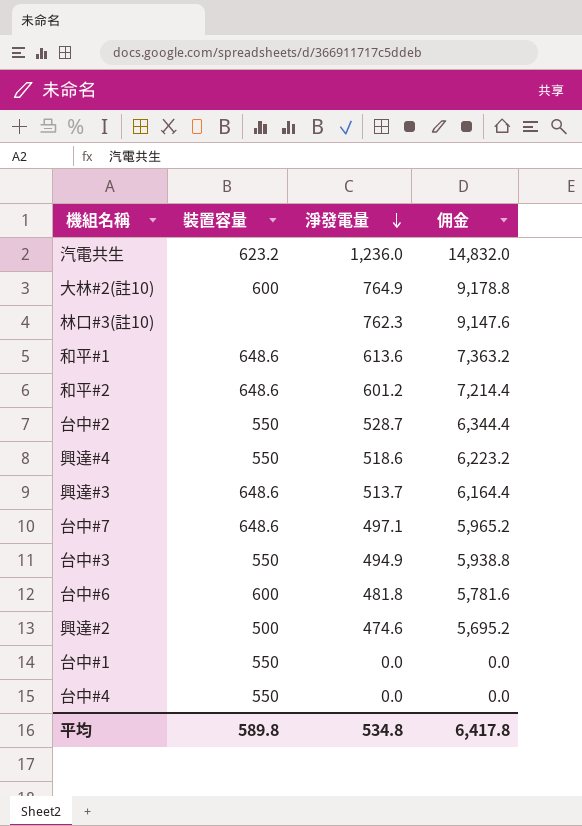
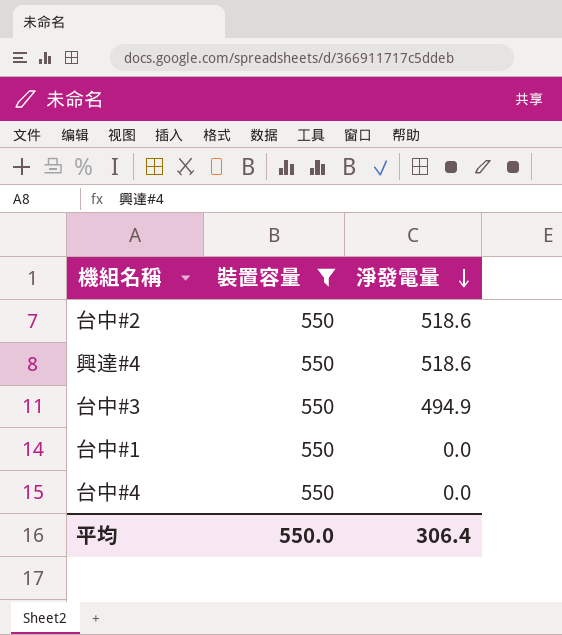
filter: none -> 裝置容量 = 550
column 佣金 | formula: [淨發電量] * 12 -> none
台中#2 | 淨發電量: 528.7 -> 518.6
平均 | 裝置容量: 589.8 -> 550.0
平均 | 淨發電量: 534.8 -> 306.4

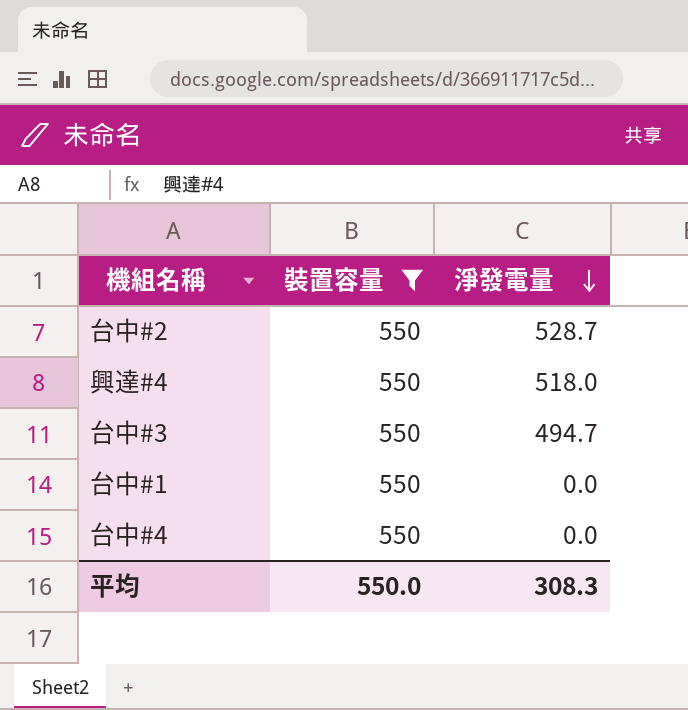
台中#2 | 淨發電量: 518.6 -> 528.7
興達#4 | 淨發電量: 518.6 -> 518.0
台中#3 | 淨發電量: 494.9 -> 494.7
平均 | 淨發電量: 306.4 -> 308.3

